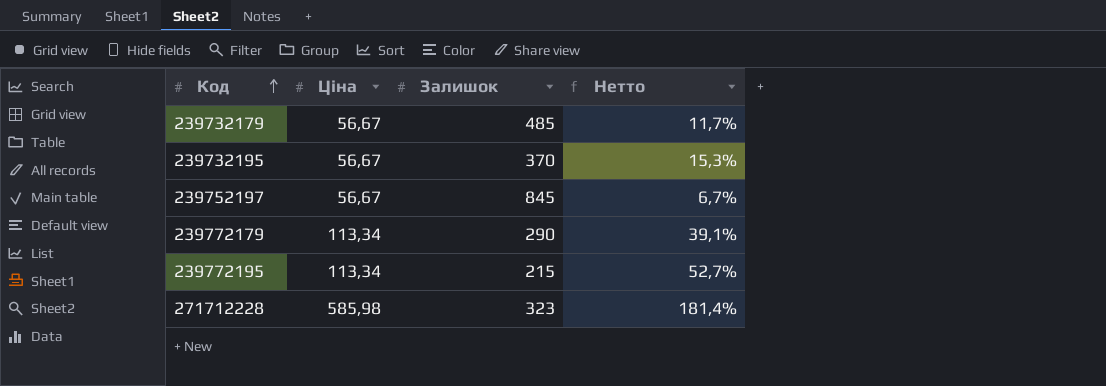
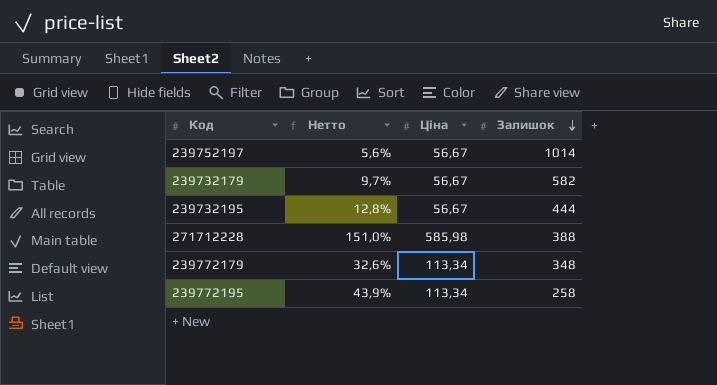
row order: Код ascending -> Залишок descending
column Нетто | position: 4 -> 2
239752197 | Нетто: 6,7% -> 5,6%
239752197 | Залишок: 845 -> 1014
239732179 | Нетто: 11,7% -> 9,7%
239732179 | Залишок: 485 -> 582
239732195 | Нетто: 15,3% -> 12,8%
239732195 | Залишок: 370 -> 444
271712228 | Нетто: 181,4% -> 151,0%
271712228 | Залишок: 323 -> 388
239772179 | Нетто: 39,1% -> 32,6%
239772179 | Залишок: 290 -> 348
239772195 | Нетто: 52,7% -> 43,9%
239772195 | Залишок: 215 -> 258

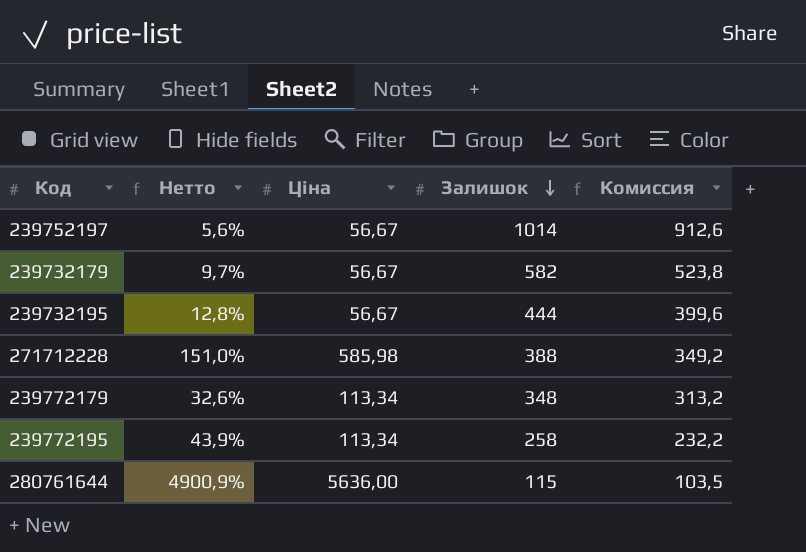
column Комиссия | formula: none -> [Залишок] * 0,9
row 280761644: none -> 4900,9% | 5636,00 | 115 | 103,5

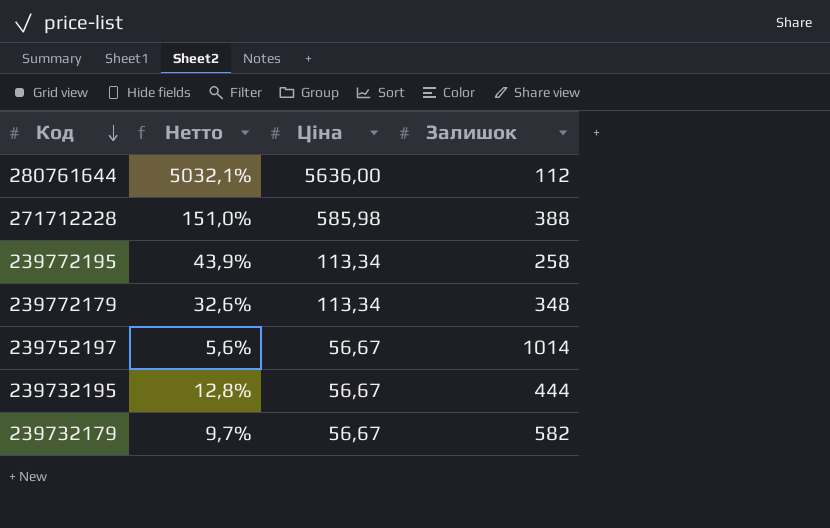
row order: Залишок descending -> Код descending
column Комиссия | formula: [Залишок] * 0,9 -> none
280761644 | Нетто: 4900,9% -> 5032,1%
280761644 | Залишок: 115 -> 112

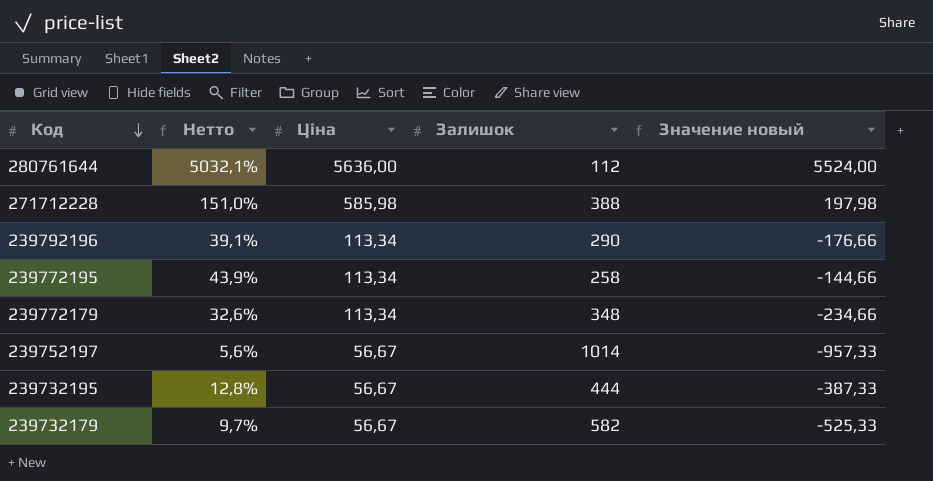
column Значение новый | formula: none -> [Ціна] - [Залишок]
row 239792196: none -> 39,1% | 113,34 | 290 | -176,66

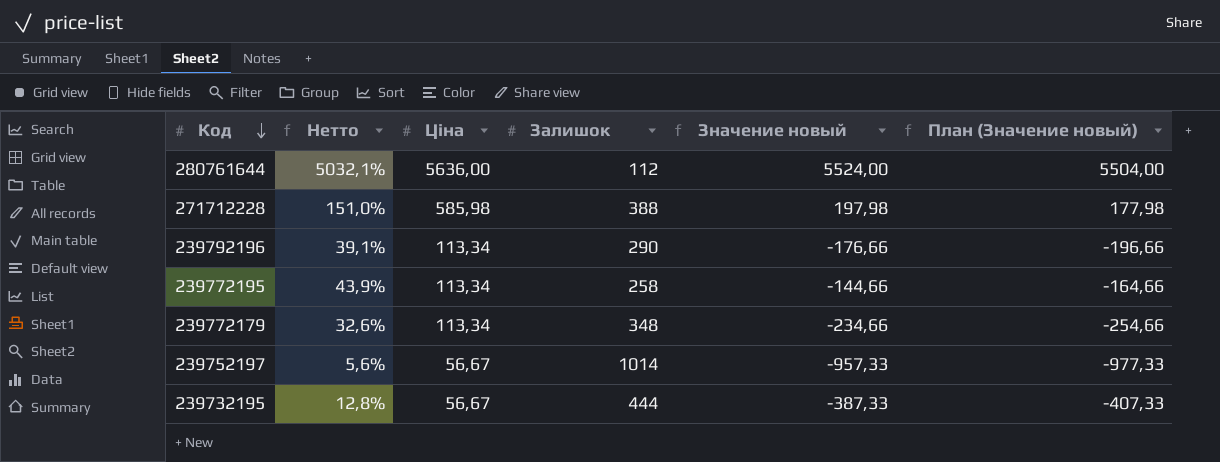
column План (Значение новый) | formula: none -> [Значение новый] - 20
row 239732179: 9,7% | 56,67 | 582 | -525,33 -> none

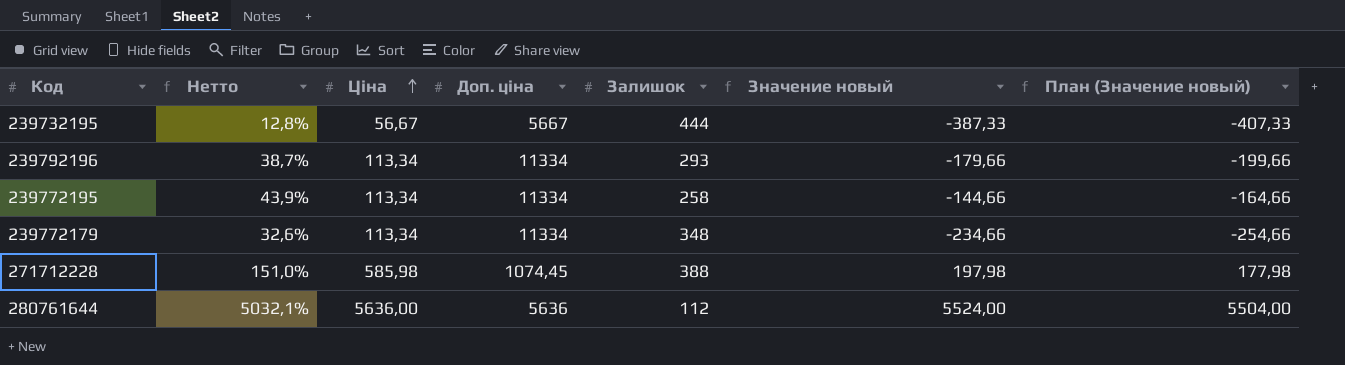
row order: Код descending -> Ціна ascending
column Доп. ціна | position: none -> 4
row 239752197: 5,6% | 56,67 | 1014 | -957,33 | -977,33 -> none
239792196 | Нетто: 39,1% -> 38,7%
239792196 | Залишок: 290 -> 293
239792196 | Значение новый: -176,66 -> -179,66
239792196 | План (Значение новый): -196,66 -> -199,66

